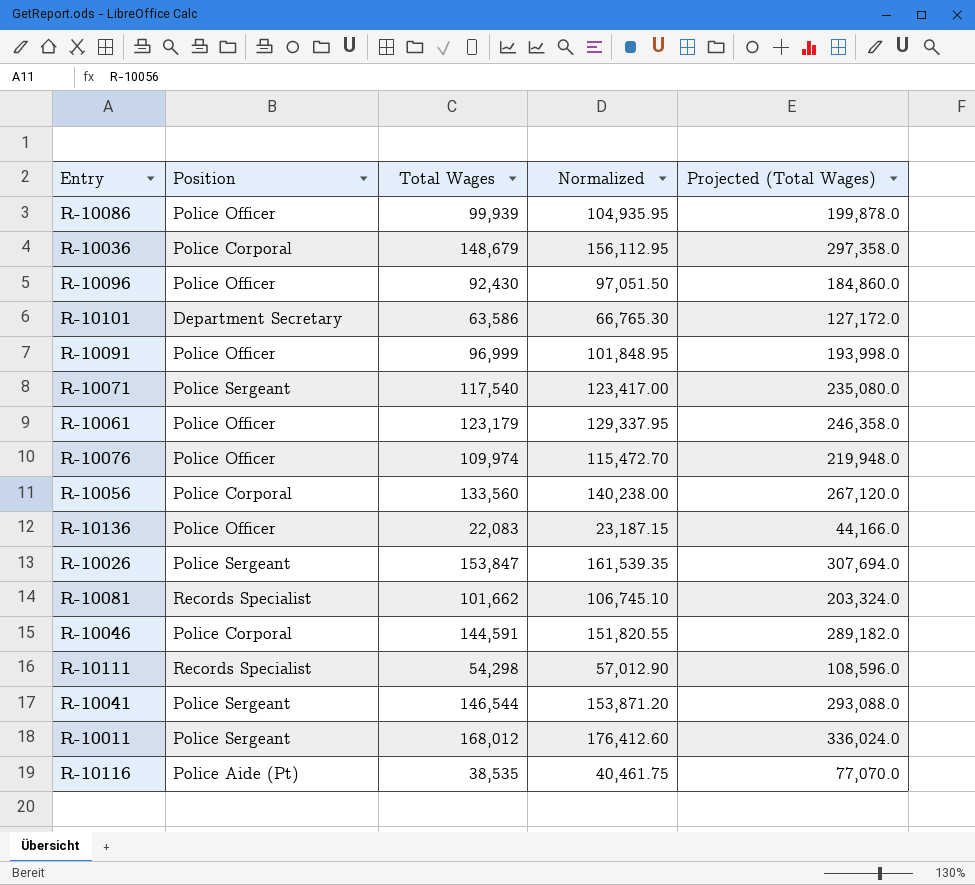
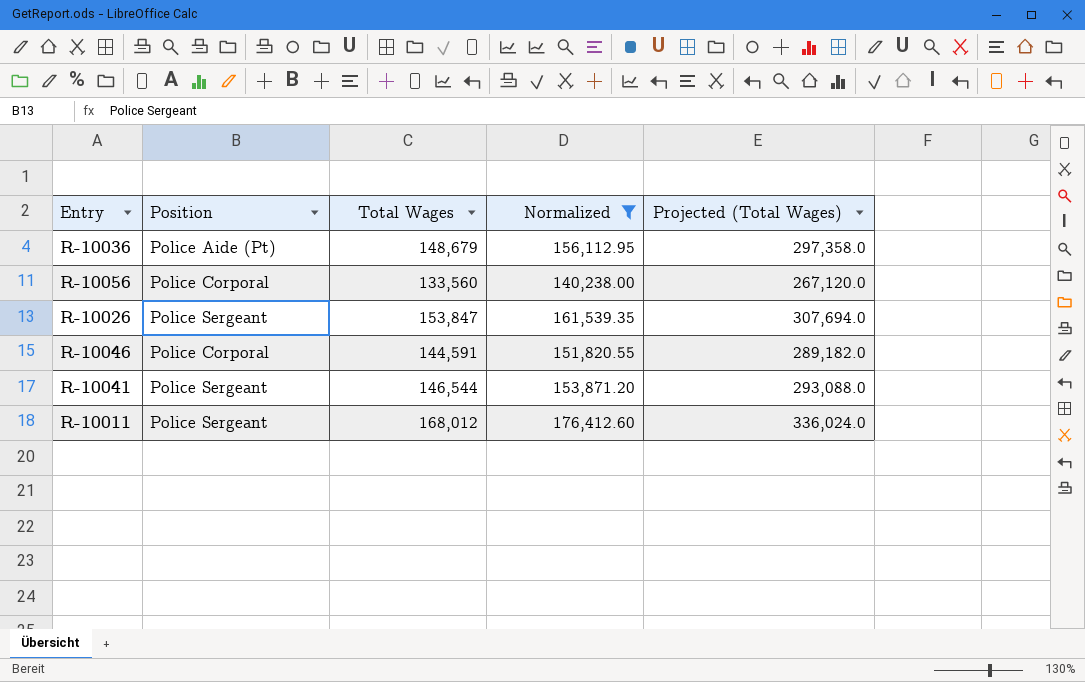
filter: none -> Normalized >= 140,238.00
R-10036 | Position: Police Corporal -> Police Aide (Pt)

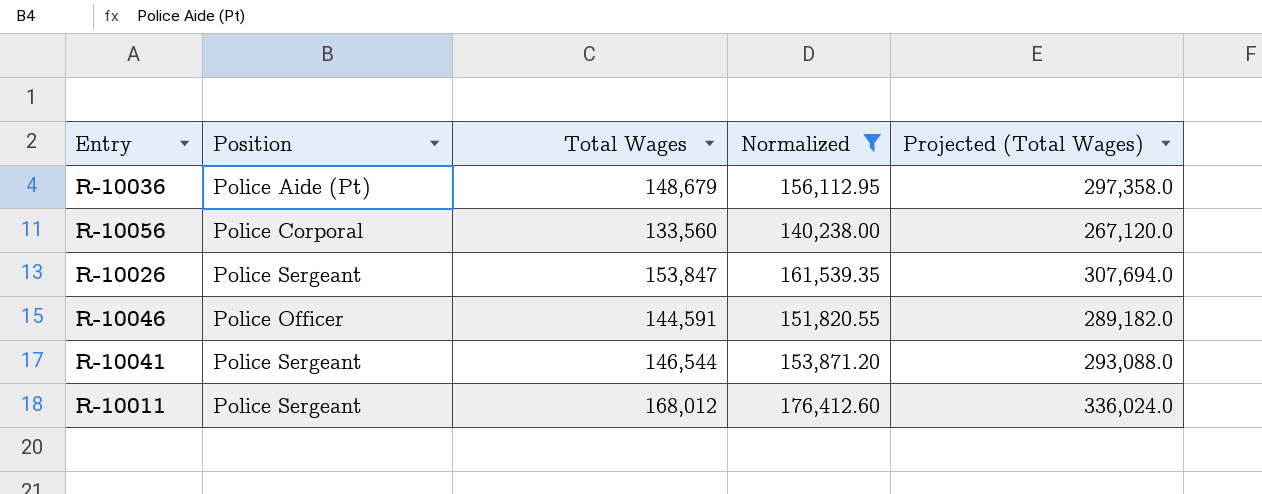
R-10046 | Position: Police Corporal -> Police Officer

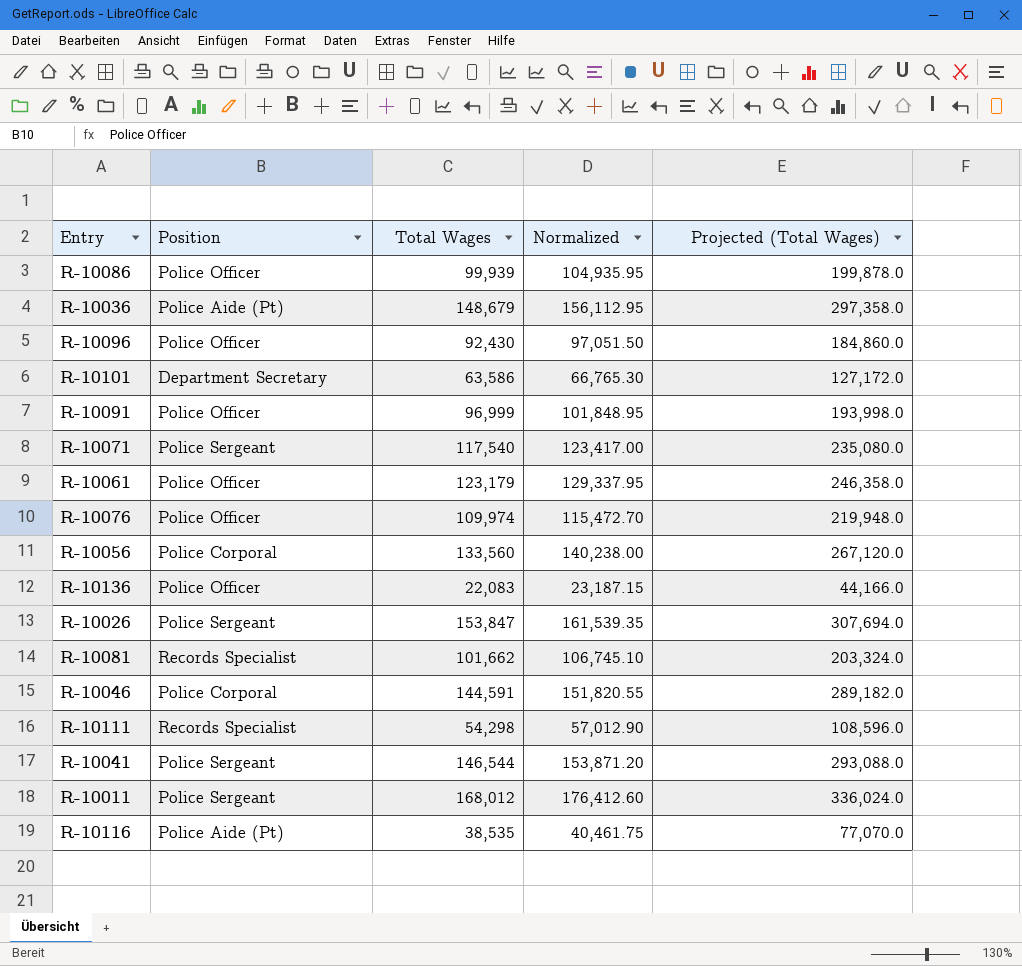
filter: Normalized >= 140,238.00 -> none
R-10046 | Position: Police Officer -> Police Corporal

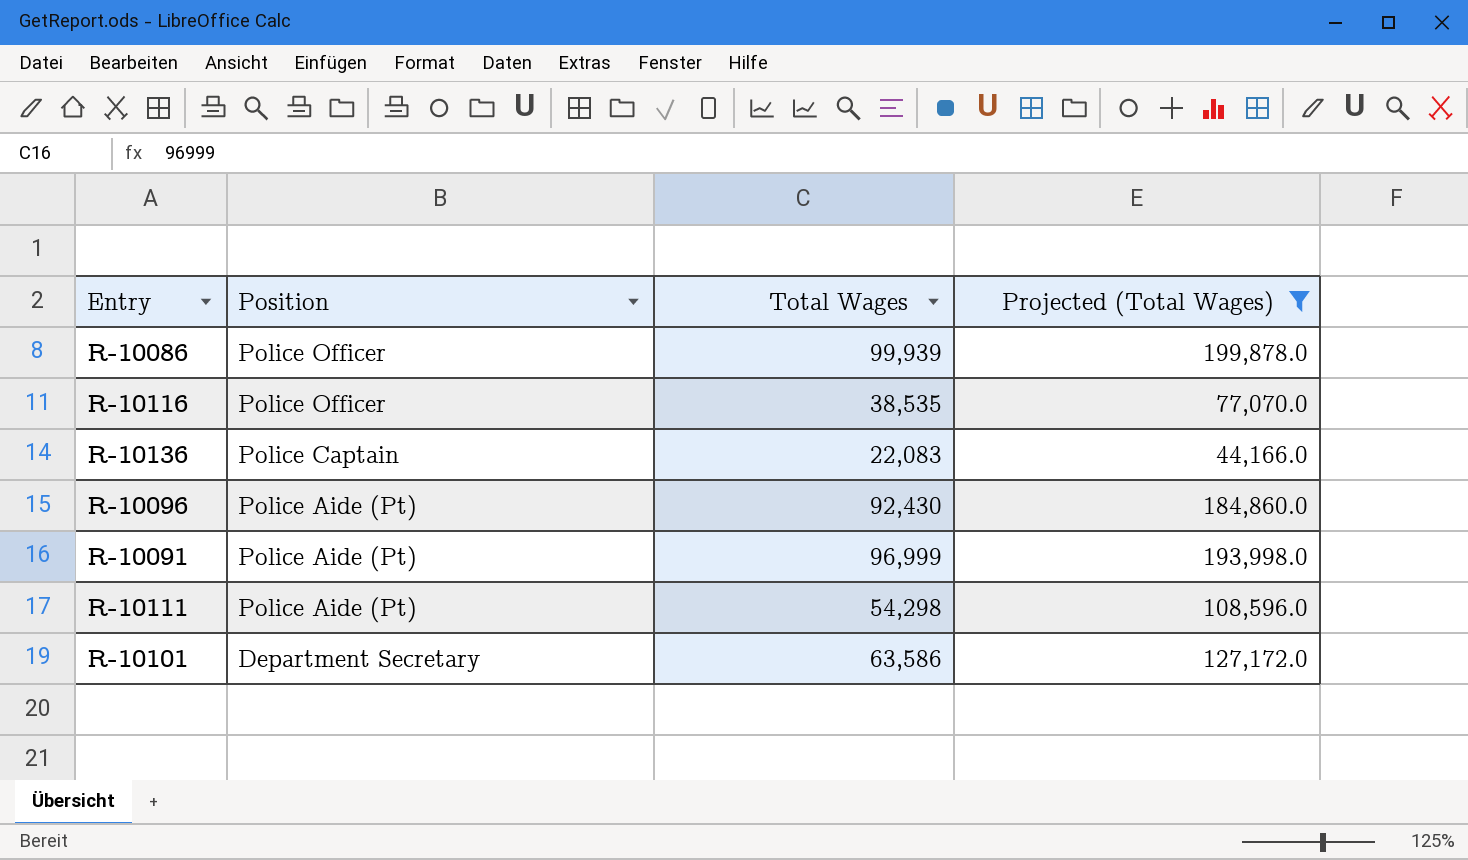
filter: none -> Projected (Total Wages) <= 199,878.0
row order: none -> Position descending
column Normalized | formula: [Total Wages] * 1.05 -> none
R-10116 | Position: Police Aide (Pt) -> Police Officer
R-10136 | Position: Police Officer -> Police Captain
R-10096 | Position: Police Officer -> Police Aide (Pt)
R-10091 | Position: Police Officer -> Police Aide (Pt)
R-10111 | Position: Records Specialist -> Police Aide (Pt)

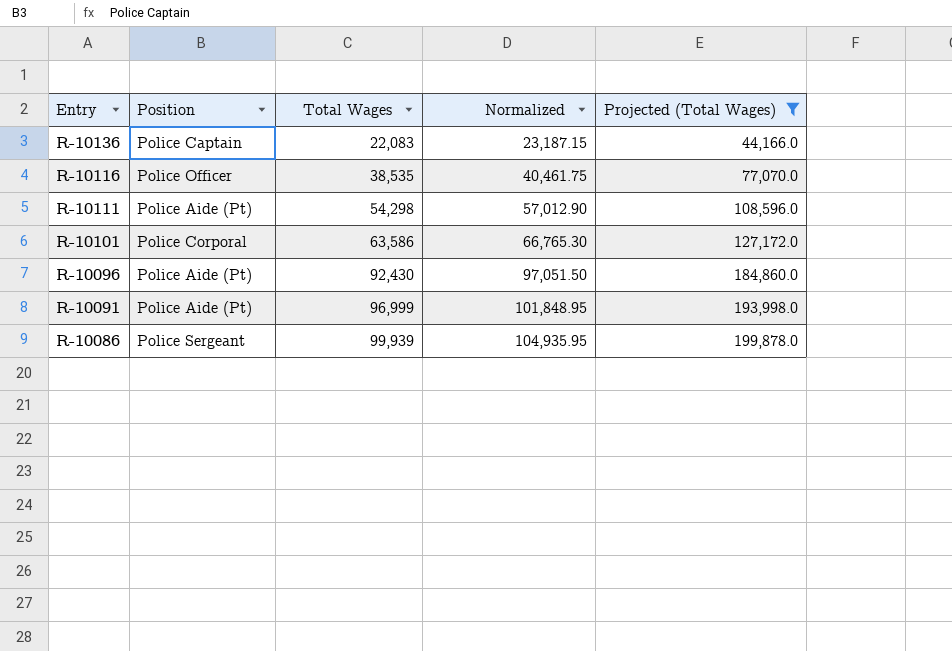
row order: Position descending -> Entry descending
column Normalized | formula: none -> [Total Wages] * 1.05
R-10101 | Position: Department Secretary -> Police Corporal
R-10086 | Position: Police Officer -> Police Sergeant

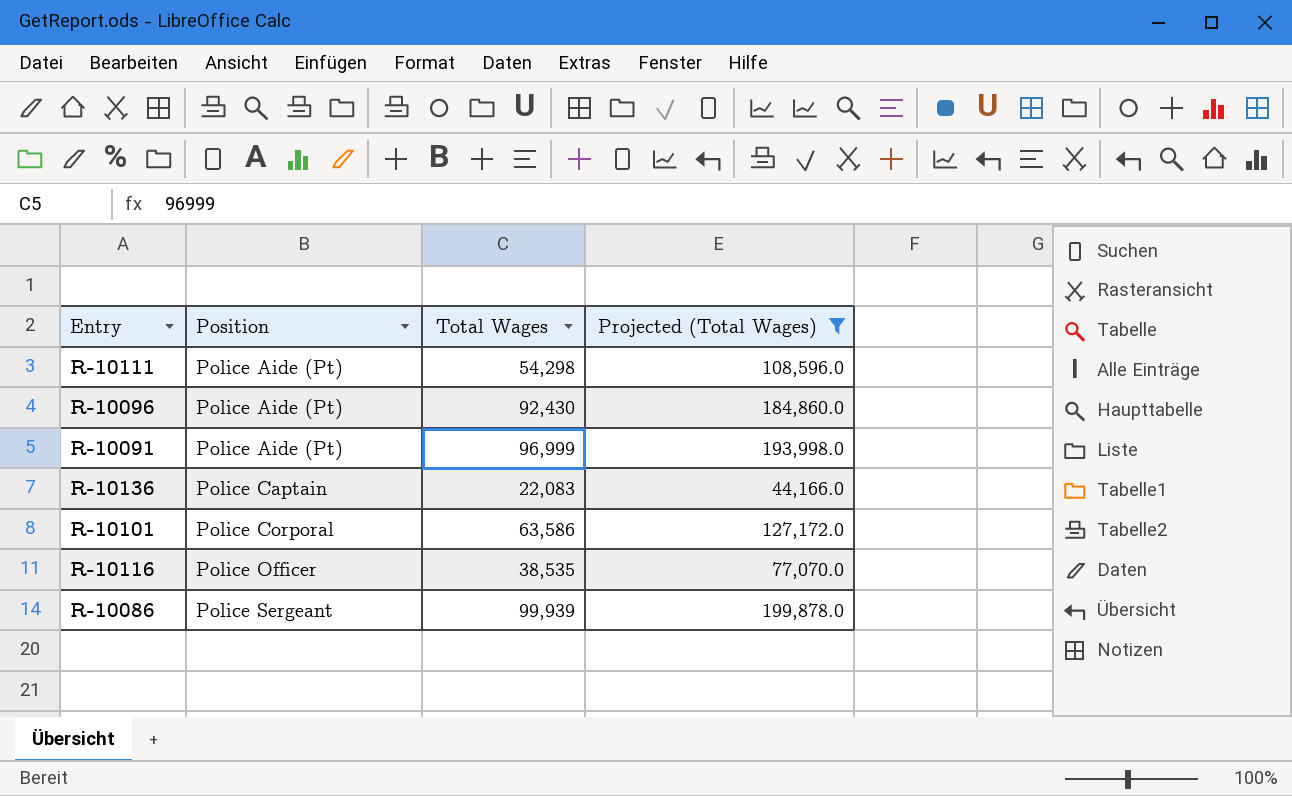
row order: Entry descending -> Position ascending
column Normalized | formula: [Total Wages] * 1.05 -> none

